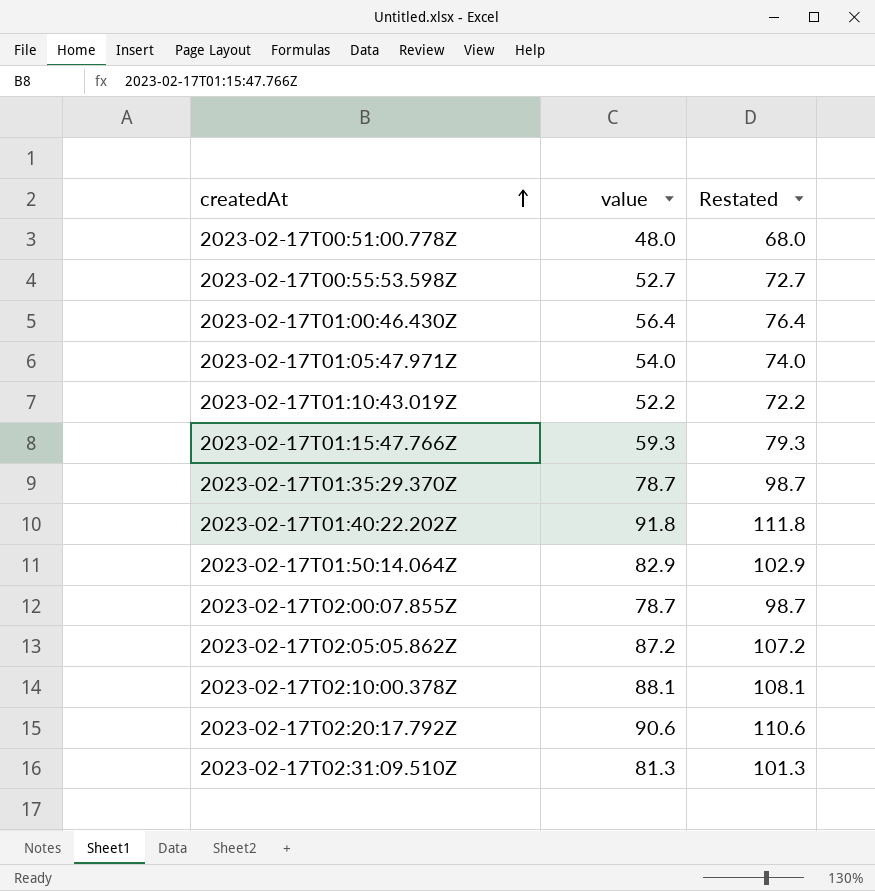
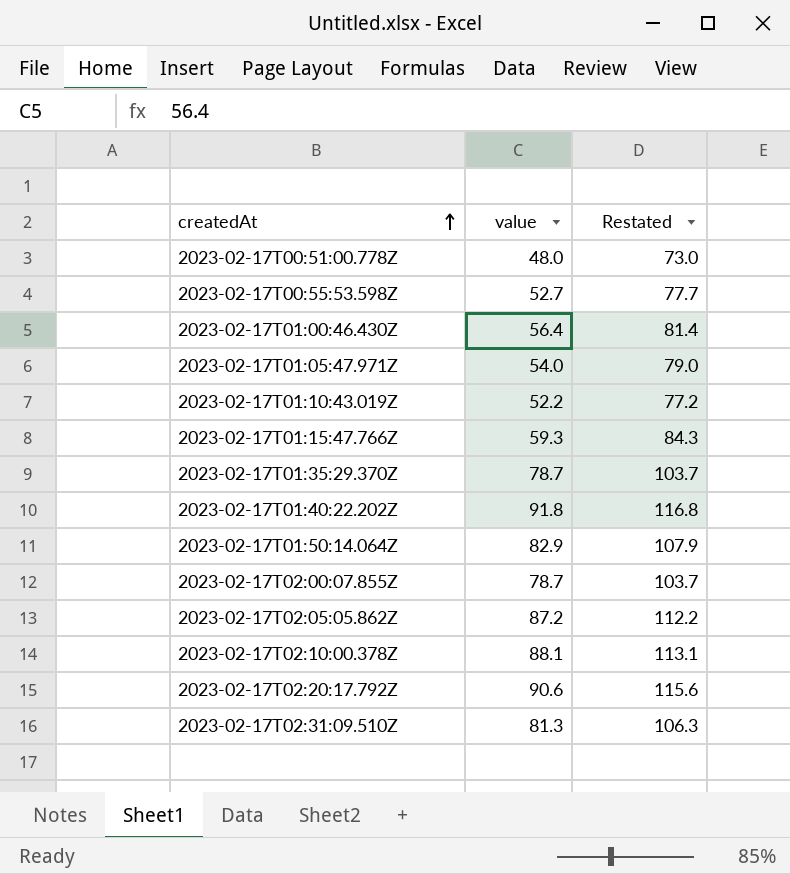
column Restated | formula: [value] + 20 -> [value] + 25

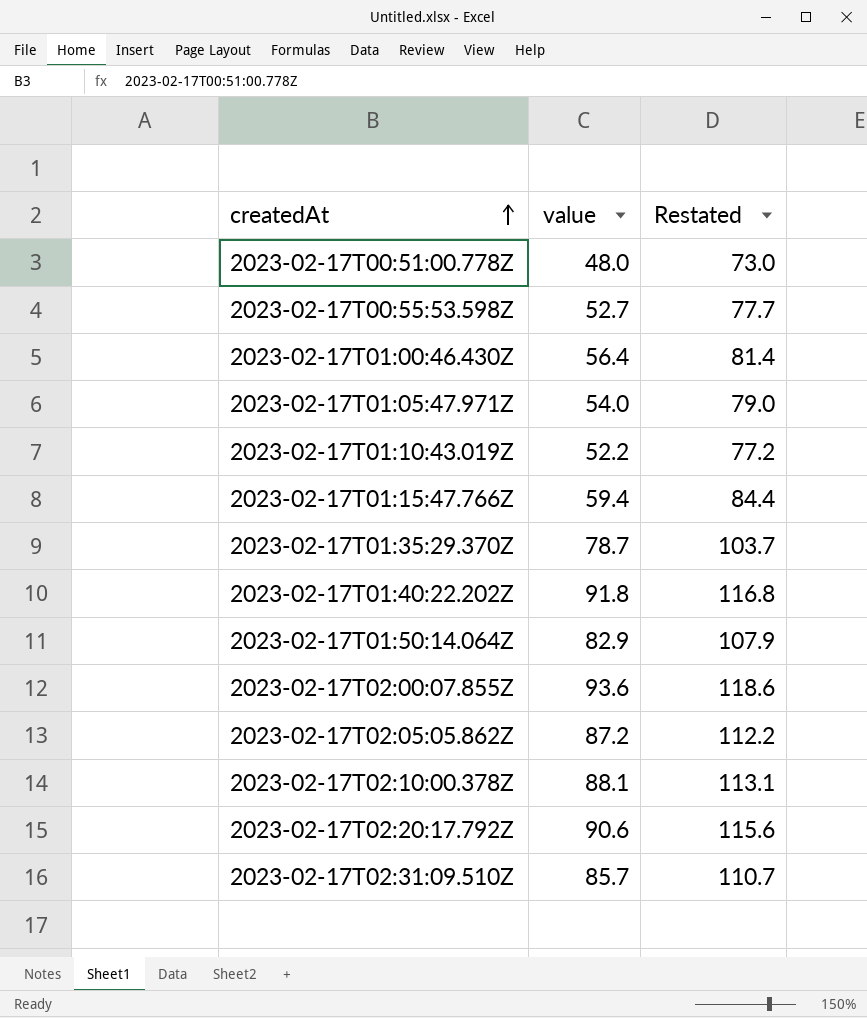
2023-02-17T01:15:47.766Z | value: 59.3 -> 59.4
2023-02-17T01:15:47.766Z | Restated: 84.3 -> 84.4
2023-02-17T02:00:07.855Z | value: 78.7 -> 93.6
2023-02-17T02:00:07.855Z | Restated: 103.7 -> 118.6
2023-02-17T02:31:09.510Z | value: 81.3 -> 85.7
2023-02-17T02:31:09.510Z | Restated: 106.3 -> 110.7

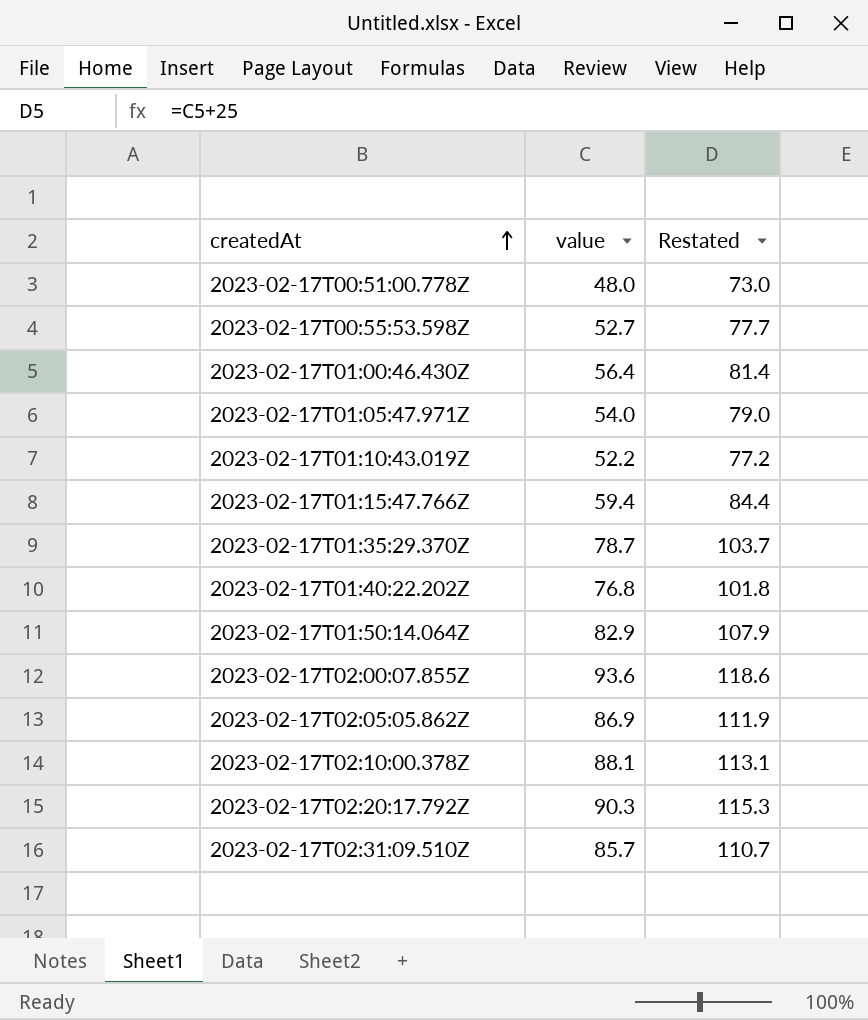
2023-02-17T01:40:22.202Z | value: 91.8 -> 76.8
2023-02-17T01:40:22.202Z | Restated: 116.8 -> 101.8
2023-02-17T02:05:05.862Z | value: 87.2 -> 86.9
2023-02-17T02:05:05.862Z | Restated: 112.2 -> 111.9
2023-02-17T02:20:17.792Z | value: 90.6 -> 90.3
2023-02-17T02:20:17.792Z | Restated: 115.6 -> 115.3

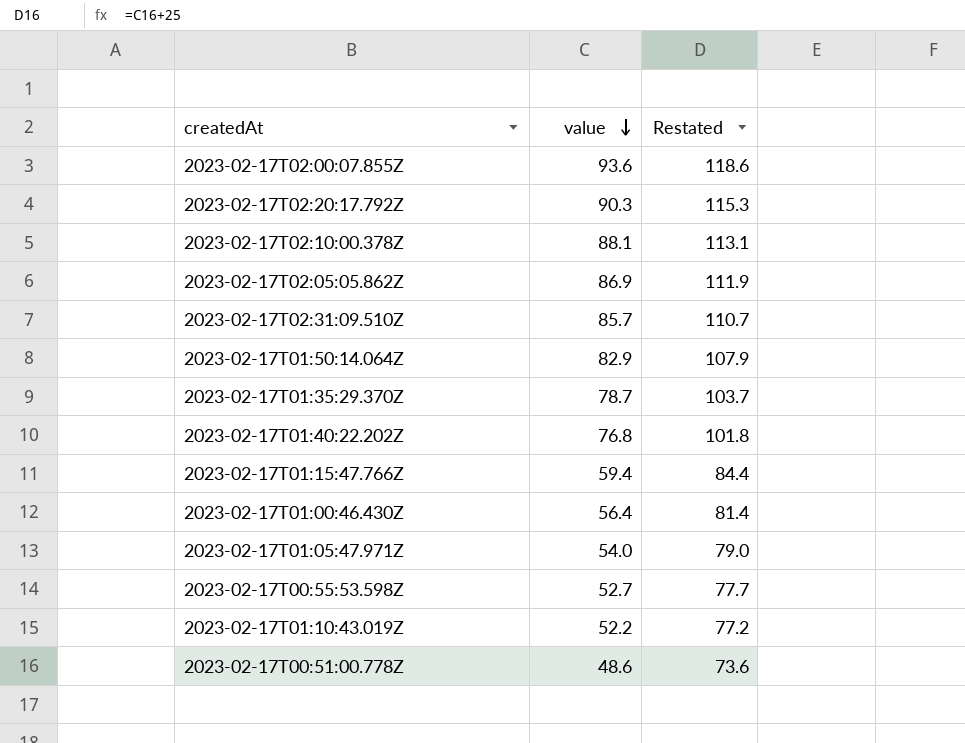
row order: createdAt ascending -> value descending
2023-02-17T00:51:00.778Z | value: 48.0 -> 48.6
2023-02-17T00:51:00.778Z | Restated: 73.0 -> 73.6

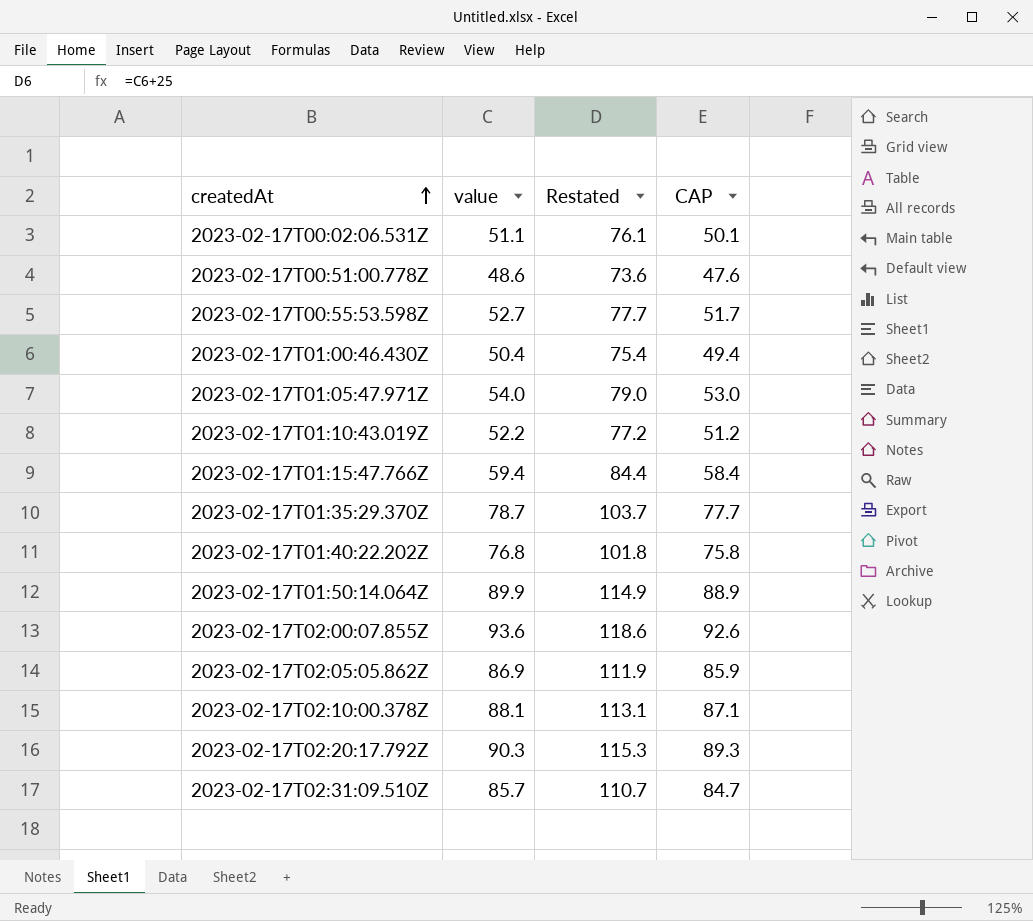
row order: value descending -> createdAt ascending
column CAP | formula: none -> [value] - 1
row 2023-02-17T00:02:06.531Z: none -> 51.1 | 76.1 | 50.1
2023-02-17T01:00:46.430Z | value: 56.4 -> 50.4
2023-02-17T01:00:46.430Z | Restated: 81.4 -> 75.4
2023-02-17T01:50:14.064Z | value: 82.9 -> 89.9
2023-02-17T01:50:14.064Z | Restated: 107.9 -> 114.9

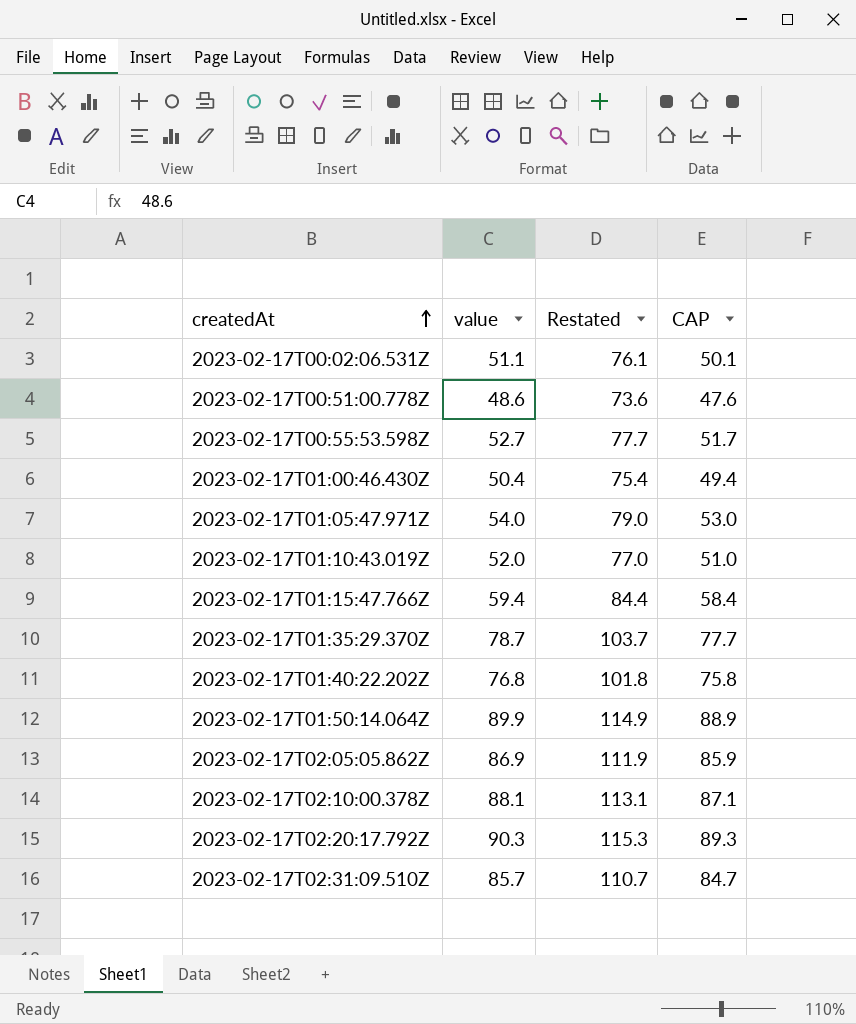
row 2023-02-17T02:00:07.855Z: 93.6 | 118.6 | 92.6 -> none
2023-02-17T01:10:43.019Z | value: 52.2 -> 52.0
2023-02-17T01:10:43.019Z | Restated: 77.2 -> 77.0
2023-02-17T01:10:43.019Z | CAP: 51.2 -> 51.0

